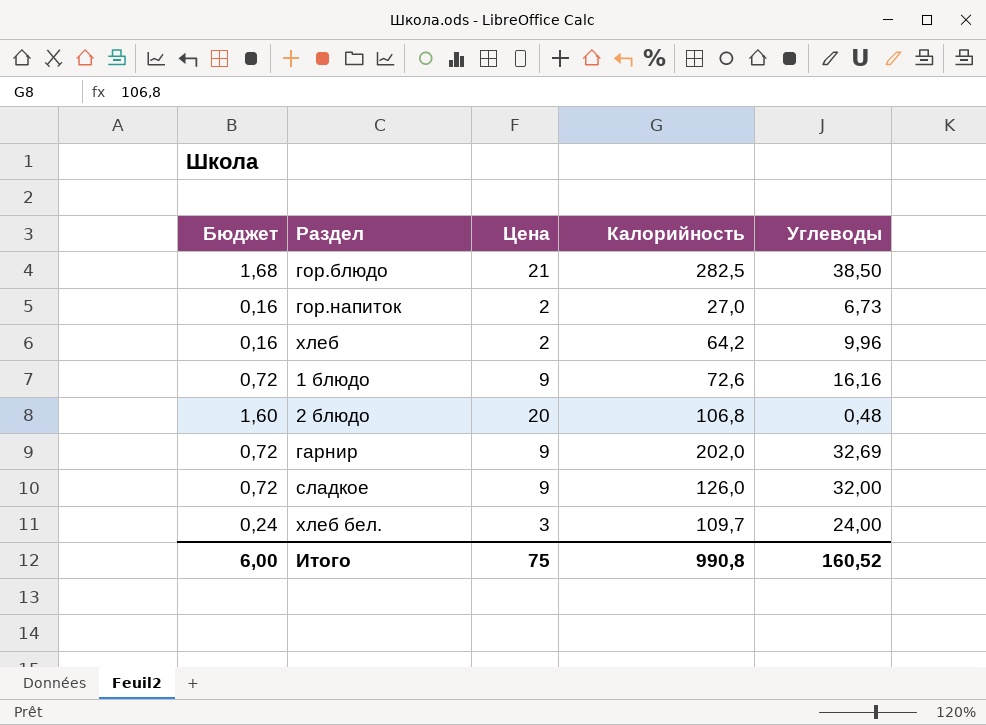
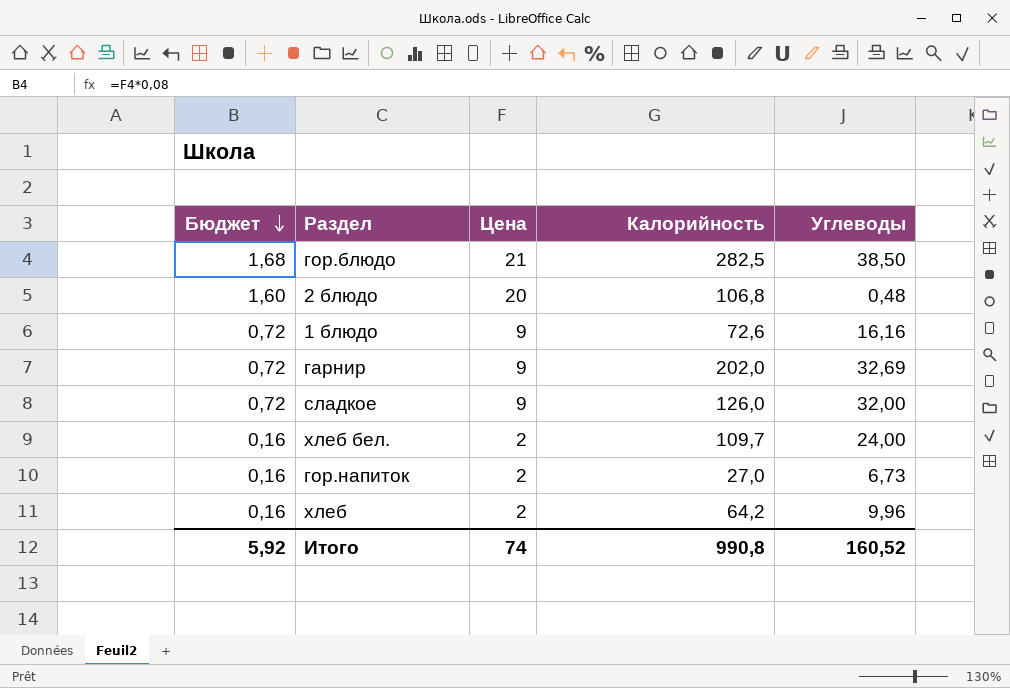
row order: none -> Бюджет descending
хлеб бел. | Бюджет: 0,24 -> 0,16
хлеб бел. | Цена: 3 -> 2
Итого | Бюджет: 6,00 -> 5,92
Итого | Цена: 75 -> 74

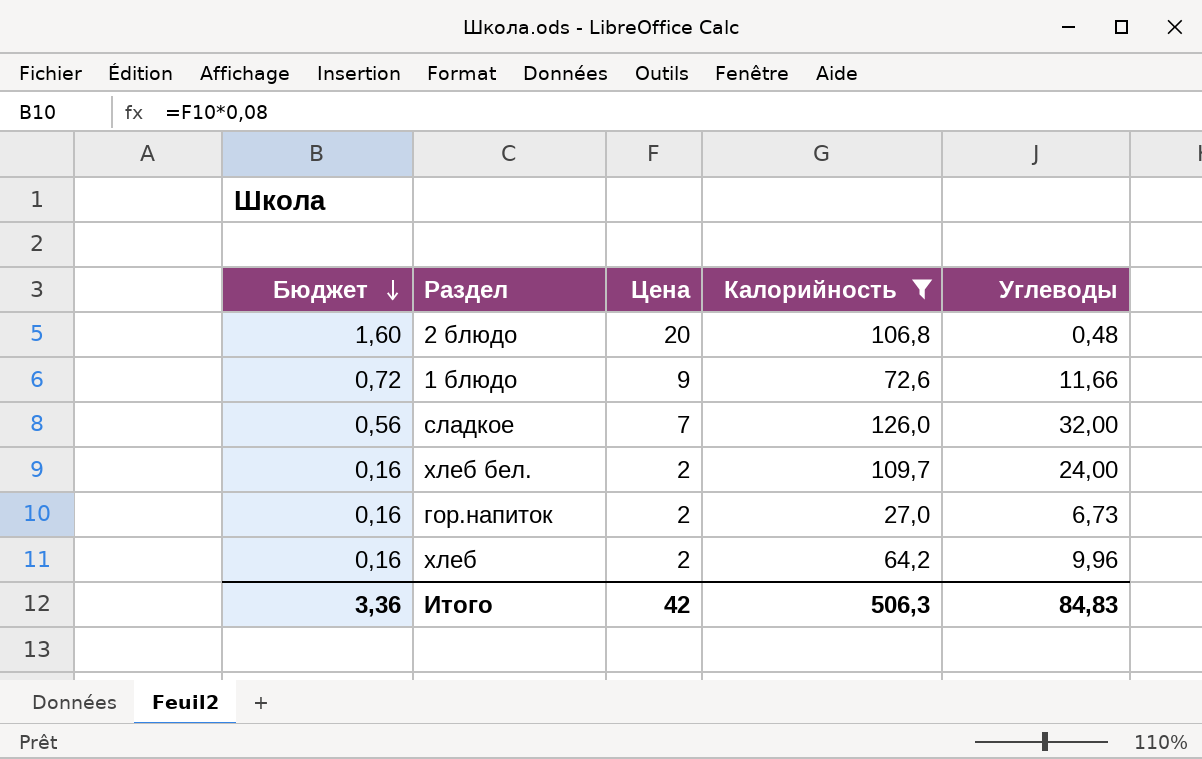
filter: none -> Калорийность <= 126,0
1 блюдо | Углеводы: 16,16 -> 11,66
сладкое | Бюджет: 0,72 -> 0,56
сладкое | Цена: 9 -> 7
Итого | Бюджет: 5,92 -> 3,36
Итого | Цена: 74 -> 42
Итого | Калорийность: 990,8 -> 506,3
Итого | Углеводы: 160,52 -> 84,83

